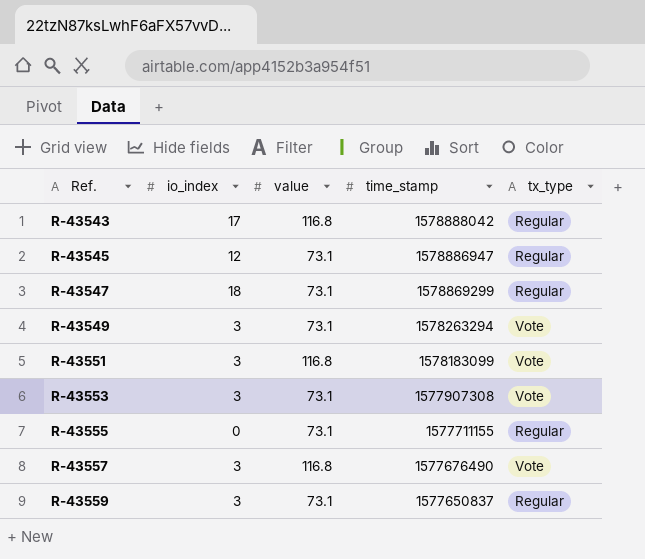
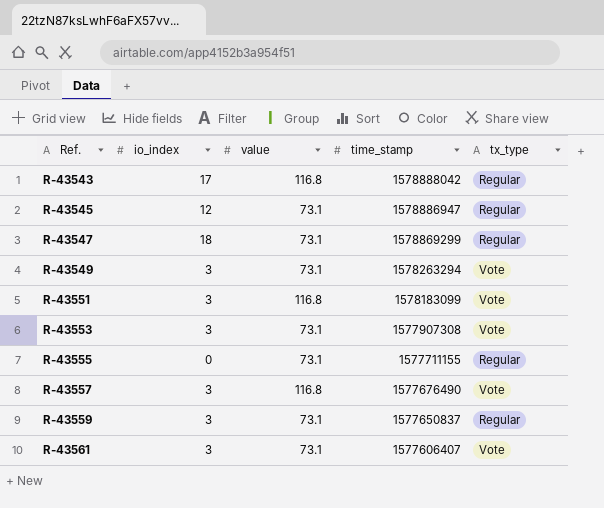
row R-43561: none -> 3 | 73.1 | 1577606407 | Vote

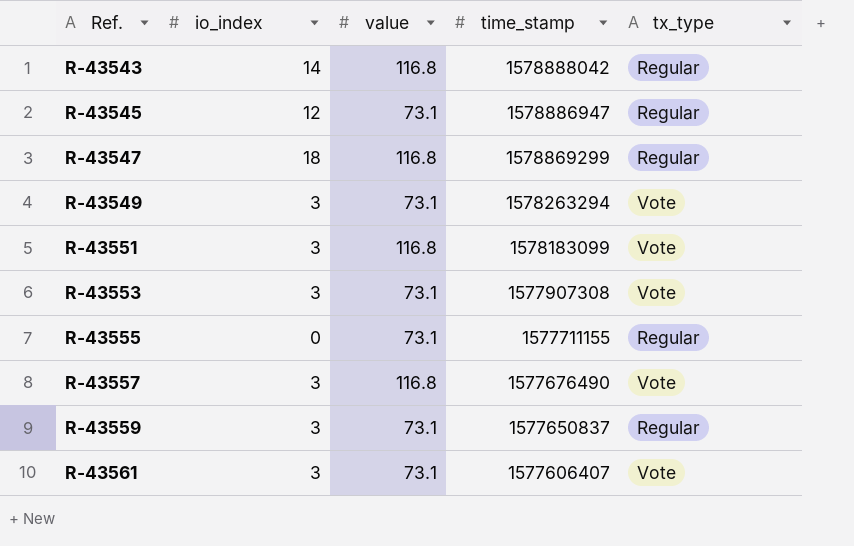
R-43543 | io_index: 17 -> 14
R-43547 | value: 73.1 -> 116.8

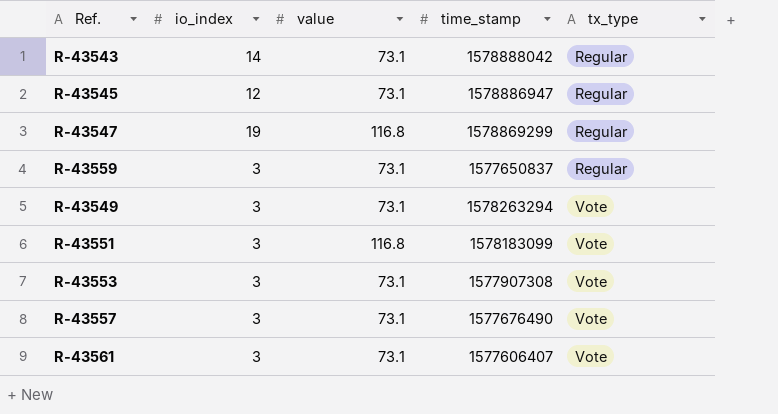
row order: Ref. ascending -> tx_type ascending
row R-43555: 0 | 73.1 | 1577711155 | Regular -> none
R-43543 | value: 116.8 -> 73.1
R-43547 | io_index: 18 -> 19
R-43557 | value: 116.8 -> 73.1

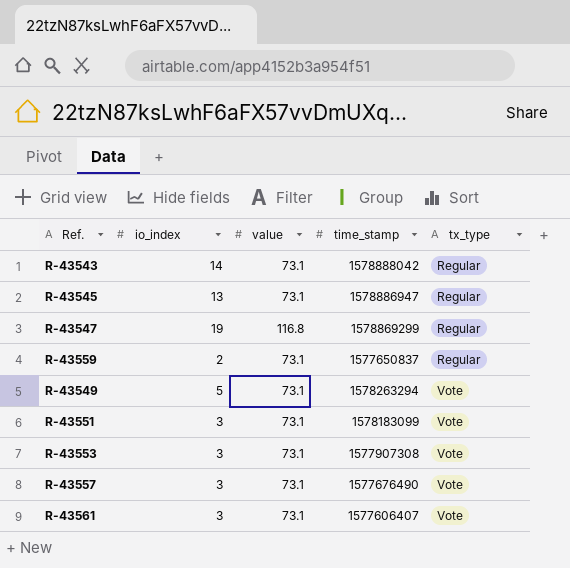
R-43545 | io_index: 12 -> 13
R-43559 | io_index: 3 -> 2
R-43549 | io_index: 3 -> 5
R-43551 | value: 116.8 -> 73.1

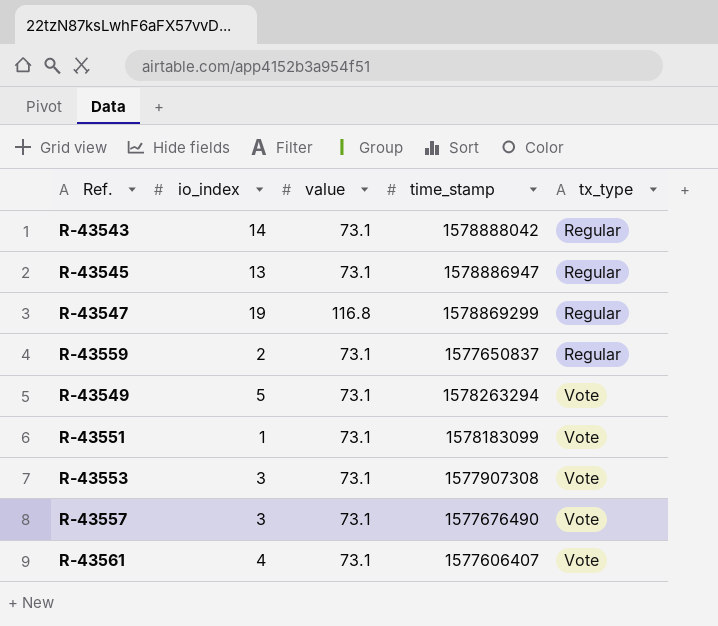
R-43551 | io_index: 3 -> 1
R-43561 | io_index: 3 -> 4

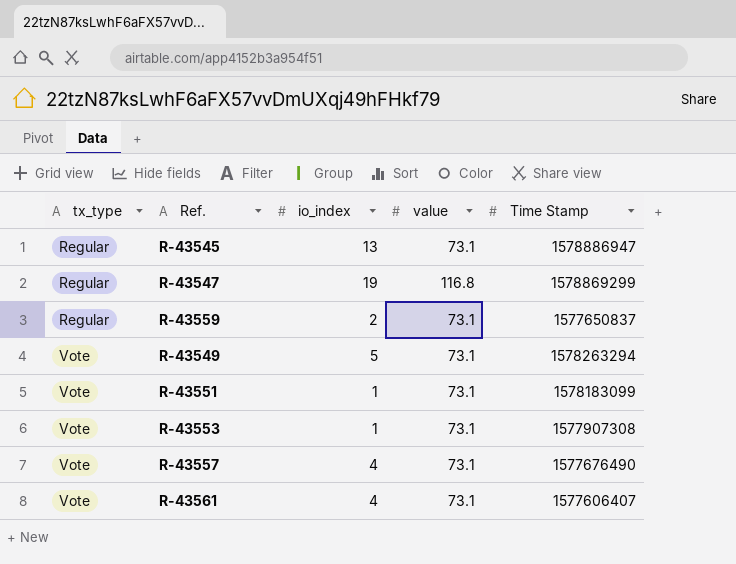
column tx_type | position: 5 -> 1
column name: time_stamp -> Time Stamp
row R-43543: 14 | 73.1 | 1578888042 | Regular -> none
R-43553 | io_index: 3 -> 1
R-43557 | io_index: 3 -> 4

